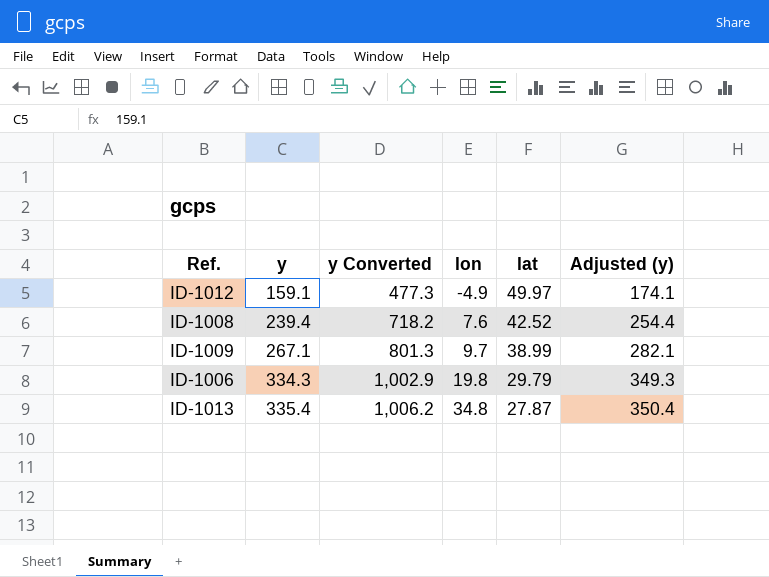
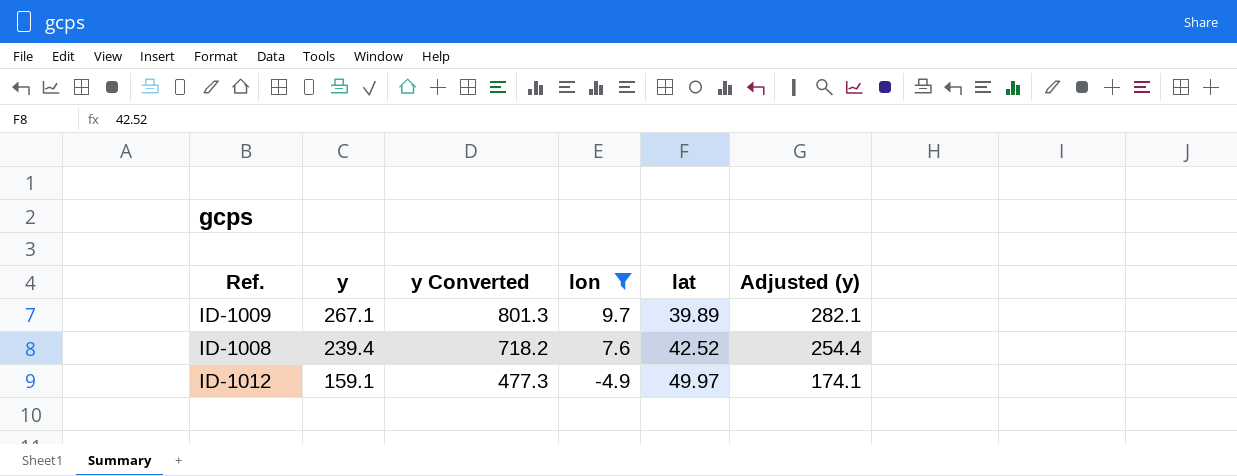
filter: none -> lon <= 9.7
row order: y ascending -> y descending
ID-1009 | lat: 38.99 -> 39.89

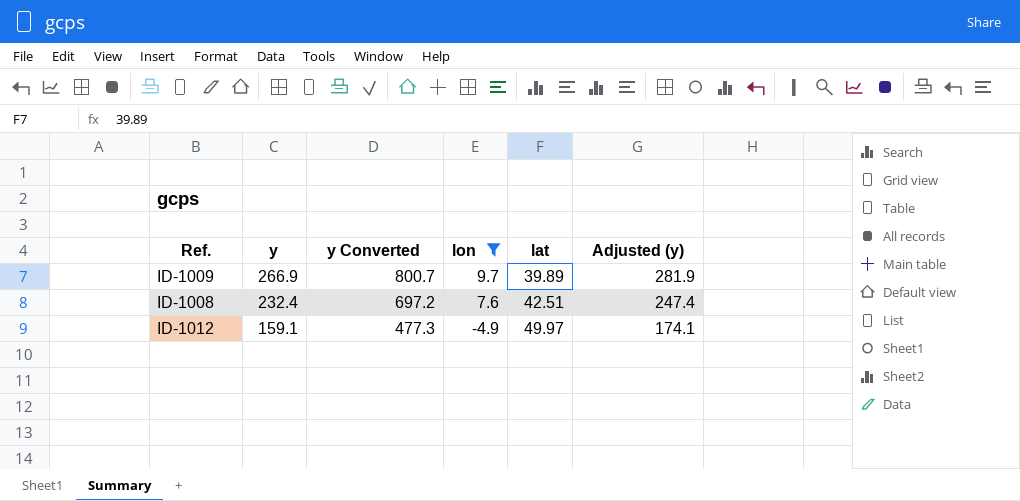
ID-1009 | y: 267.1 -> 266.9
ID-1009 | y Converted: 801.3 -> 800.7
ID-1009 | Adjusted (y): 282.1 -> 281.9
ID-1008 | y: 239.4 -> 232.4
ID-1008 | y Converted: 718.2 -> 697.2
ID-1008 | lat: 42.52 -> 42.51
ID-1008 | Adjusted (y): 254.4 -> 247.4

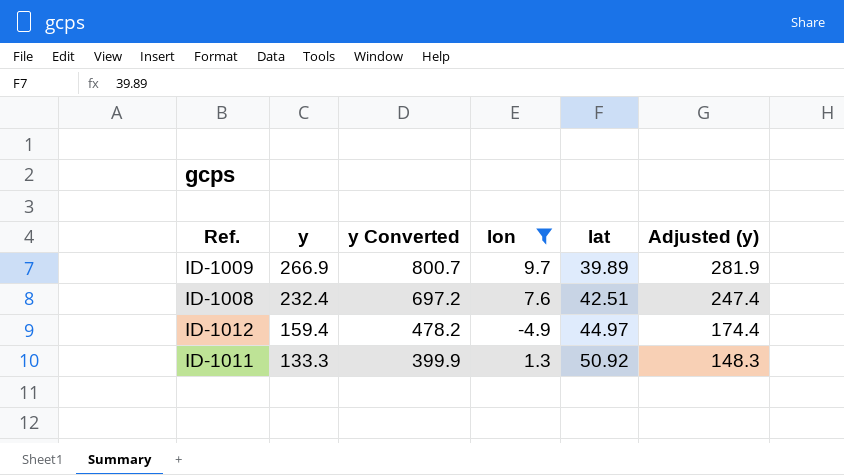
ID-1012 | y: 159.1 -> 159.4
ID-1012 | y Converted: 477.3 -> 478.2
ID-1012 | lat: 49.97 -> 44.97
ID-1012 | Adjusted (y): 174.1 -> 174.4
row ID-1011: none -> 133.3 | 399.9 | 1.3 | 50.92 | 148.3

